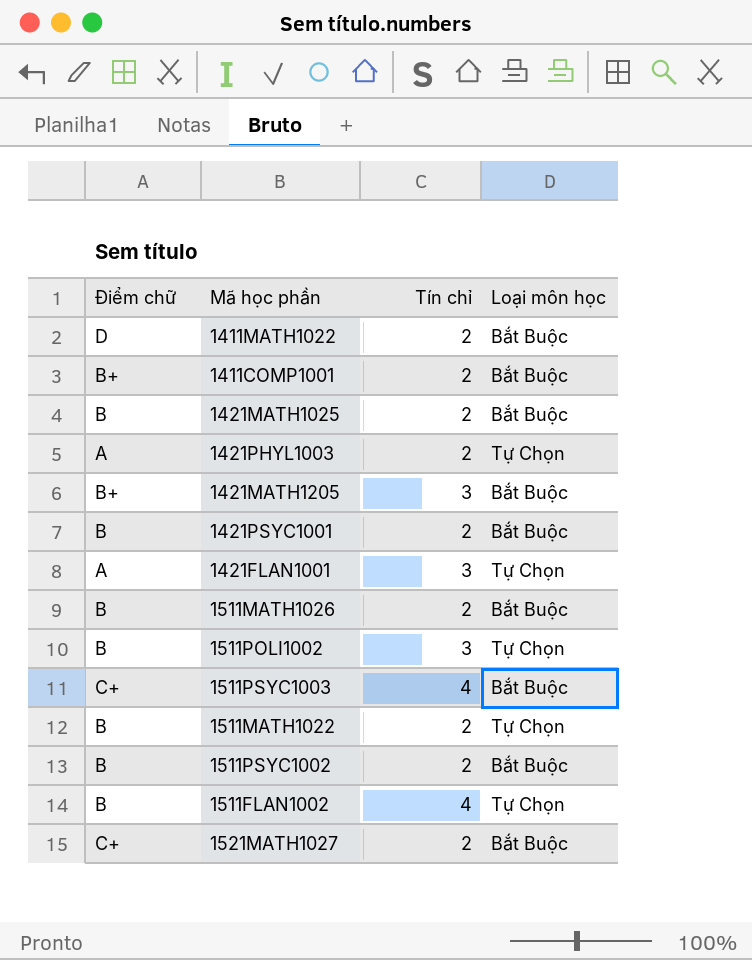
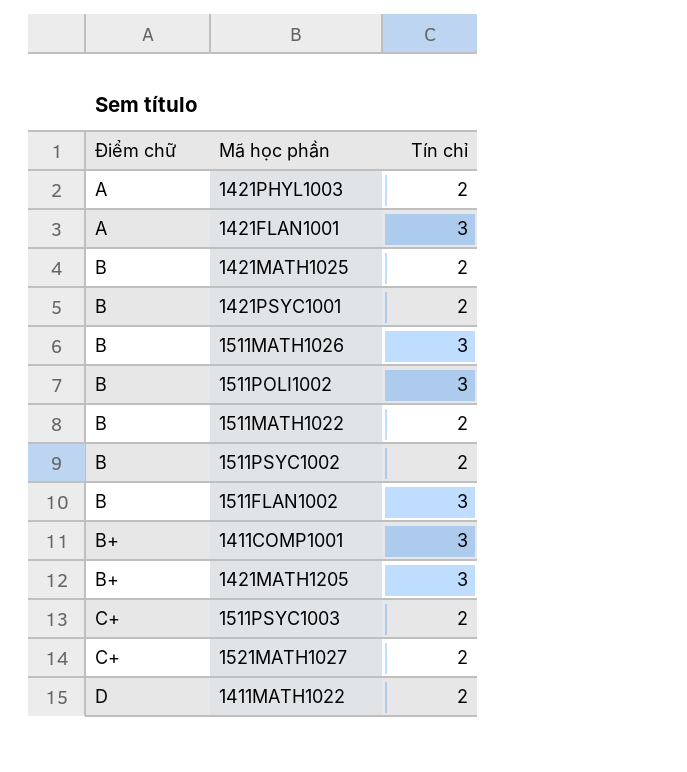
row order: none -> Điểm chữ ascending
column Loại môn học | position: 4 -> none
1511MATH1026 | Tín chỉ: 2 -> 3
1511FLAN1002 | Tín chỉ: 4 -> 3
1411COMP1001 | Tín chỉ: 2 -> 3
1511PSYC1003 | Tín chỉ: 4 -> 2

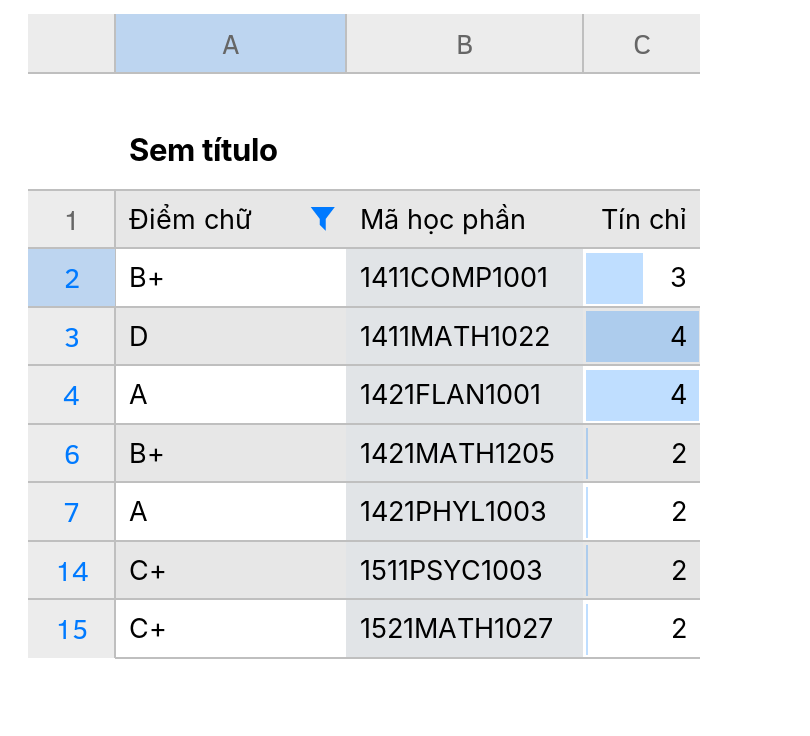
filter: none -> Điểm chữ != B
row order: Điểm chữ ascending -> Mã học phần ascending
1411MATH1022 | Tín chỉ: 2 -> 4
1421FLAN1001 | Tín chỉ: 3 -> 4
1421MATH1205 | Tín chỉ: 3 -> 2

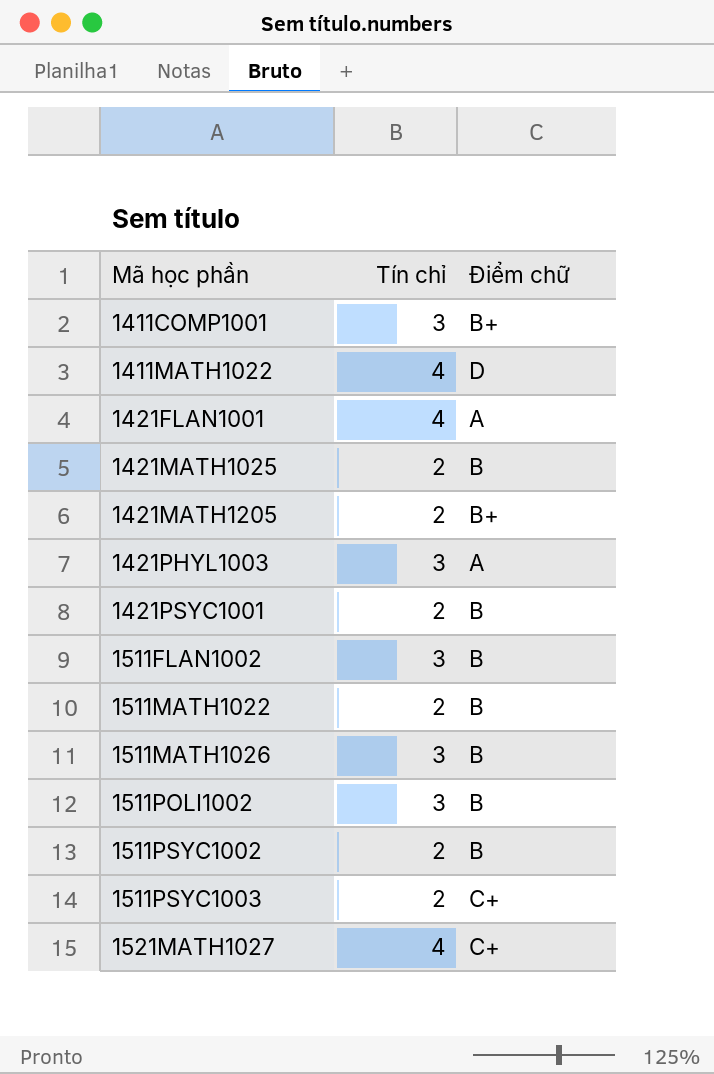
filter: Điểm chữ != B -> none
column Điểm chữ | position: 1 -> 3
1421PHYL1003 | Tín chỉ: 2 -> 3
1521MATH1027 | Tín chỉ: 2 -> 4

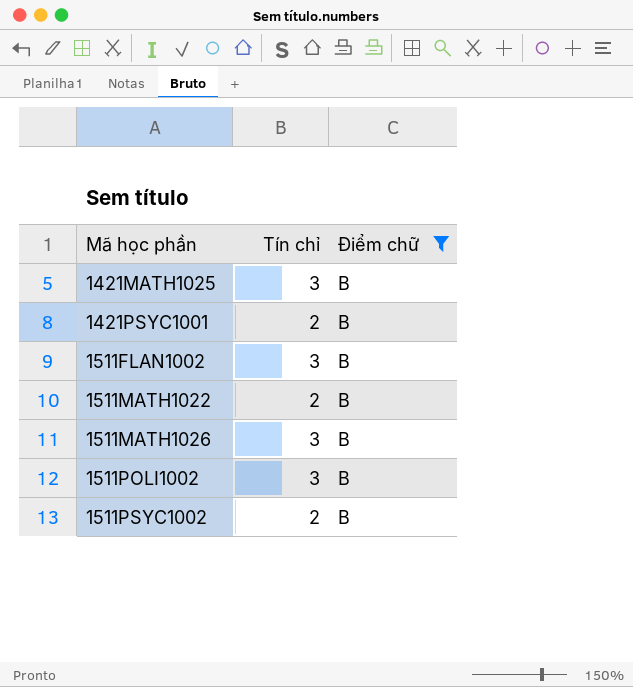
filter: none -> Điểm chữ = B
1421MATH1025 | Tín chỉ: 2 -> 3

